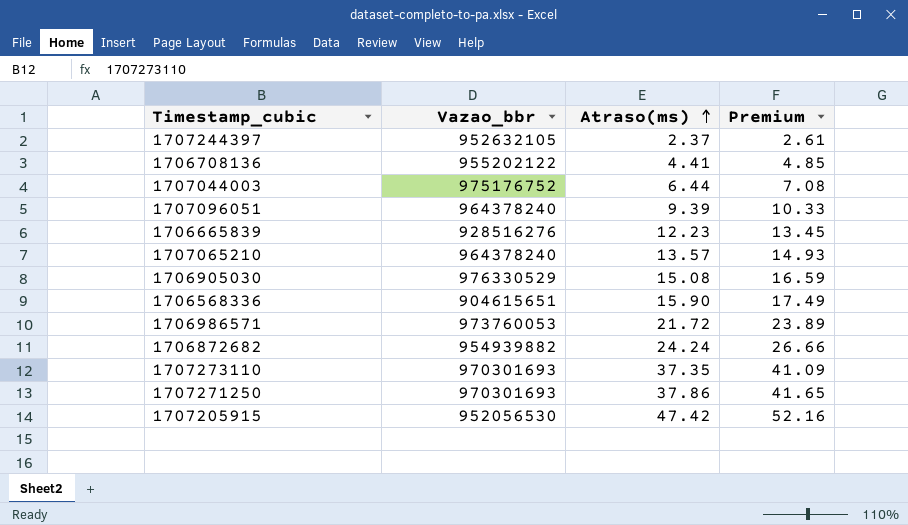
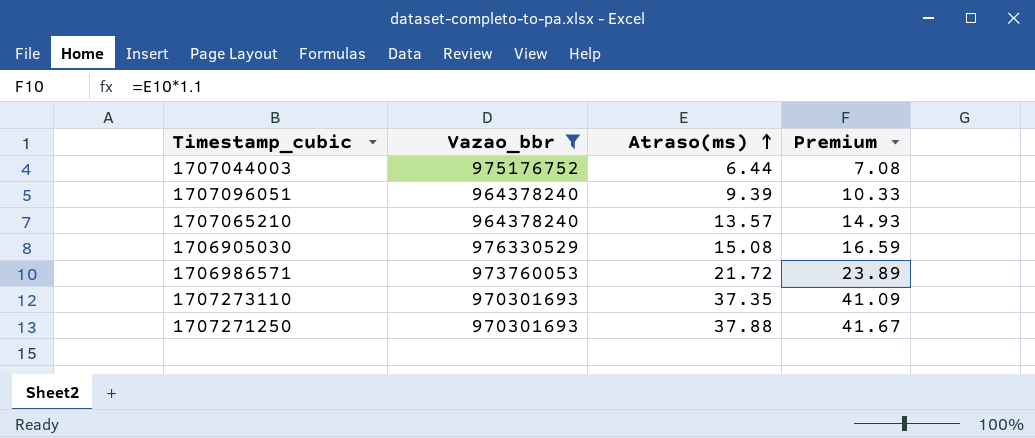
filter: none -> Vazao_bbr >= 964378240
1707271250 | Atraso(ms): 37.86 -> 37.88
1707271250 | Premium: 41.65 -> 41.67

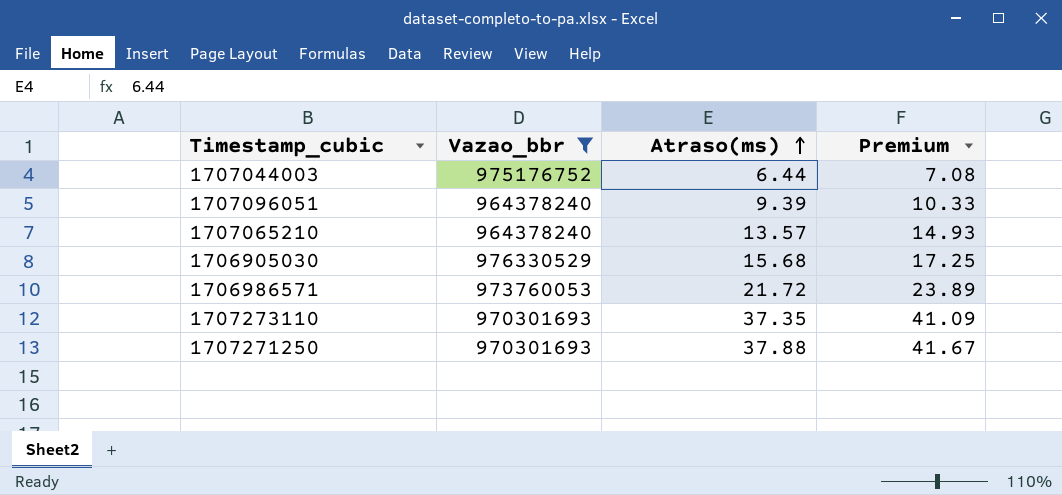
1706905030 | Atraso(ms): 15.08 -> 15.68
1706905030 | Premium: 16.59 -> 17.25

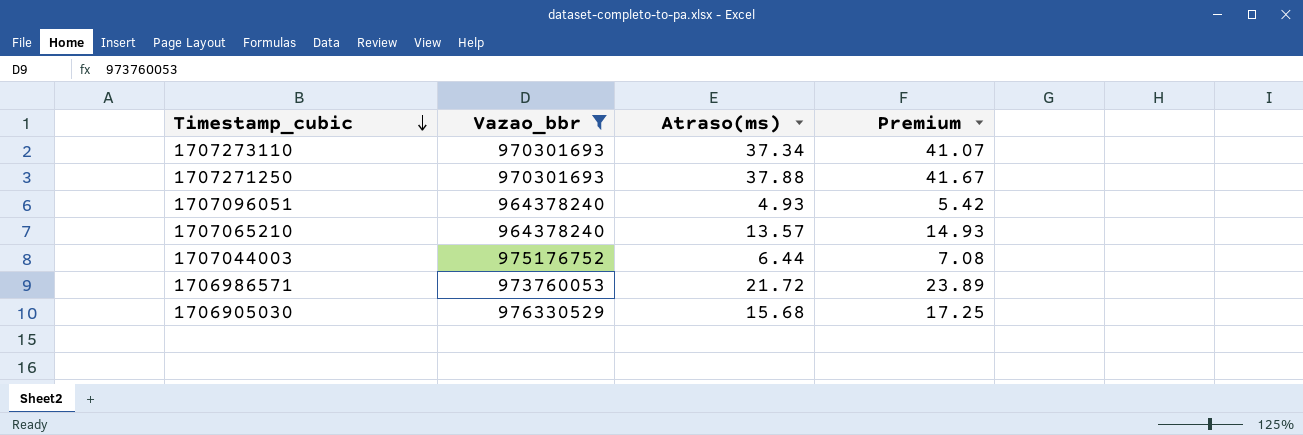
row order: Atraso(ms) ascending -> Timestamp_cubic descending
1707273110 | Atraso(ms): 37.35 -> 37.34
1707273110 | Premium: 41.09 -> 41.07
1707096051 | Atraso(ms): 9.39 -> 4.93
1707096051 | Premium: 10.33 -> 5.42

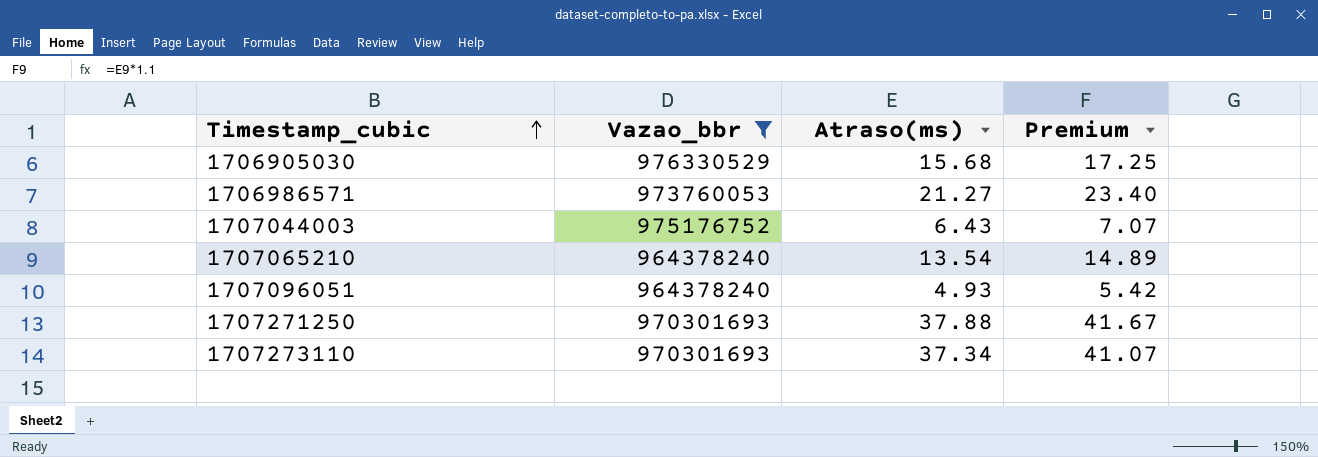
row order: Timestamp_cubic descending -> Timestamp_cubic ascending
1706986571 | Atraso(ms): 21.72 -> 21.27
1706986571 | Premium: 23.89 -> 23.40
1707044003 | Atraso(ms): 6.44 -> 6.43
1707044003 | Premium: 7.08 -> 7.07
1707065210 | Atraso(ms): 13.57 -> 13.54
1707065210 | Premium: 14.93 -> 14.89

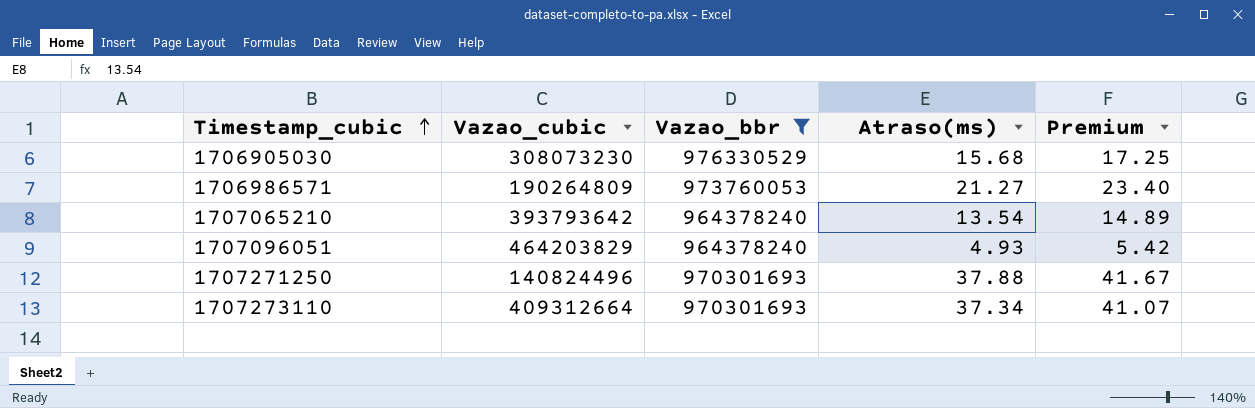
column Vazao_cubic | position: none -> 2
row 1707044003: 975176752 | 6.43 | 7.07 -> none

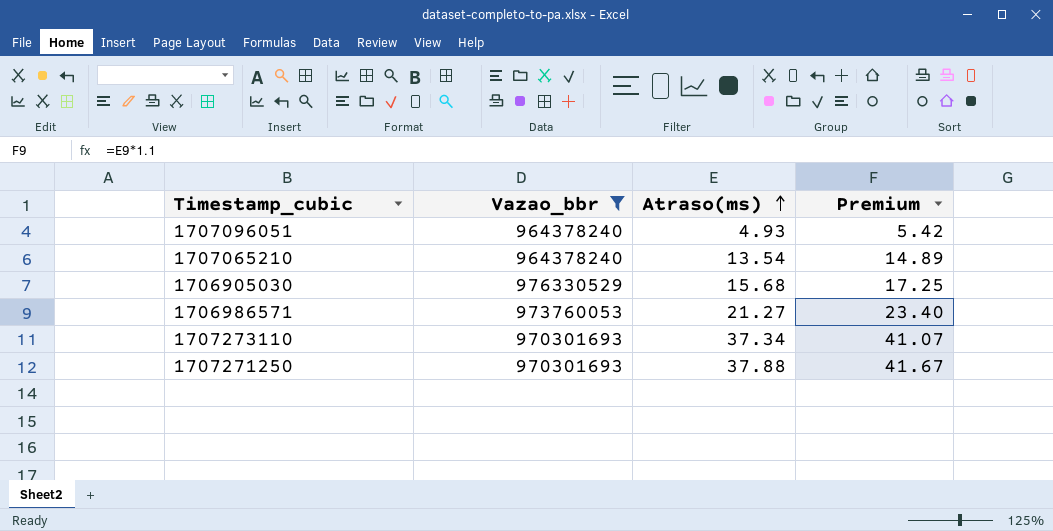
row order: Timestamp_cubic ascending -> Atraso(ms) ascending
column Vazao_cubic | position: 2 -> none

